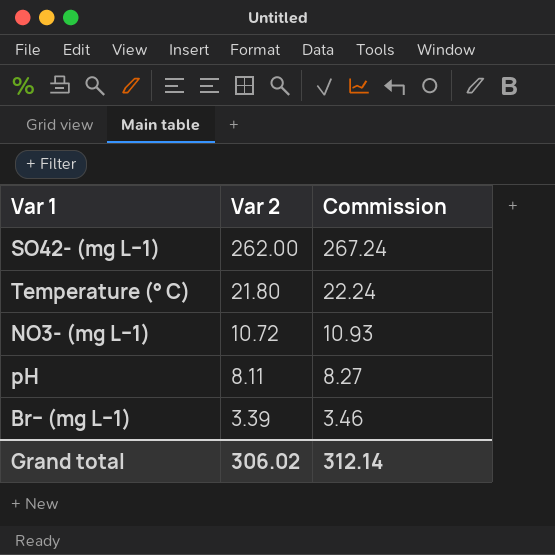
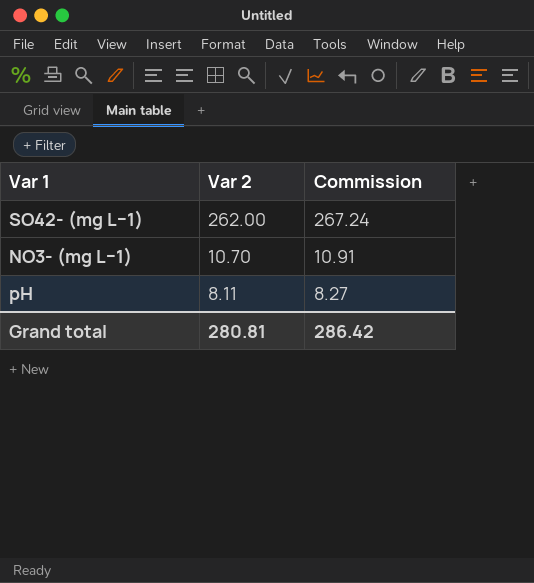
row Temperature (° C): 21.80 | 22.24 -> none
row Br− (mg L−1): 3.39 | 3.46 -> none
NO3- (mg L−1) | Var 2: 10.72 -> 10.70
NO3- (mg L−1) | Commission: 10.93 -> 10.91
Grand total | Var 2: 306.02 -> 280.81
Grand total | Commission: 312.14 -> 286.42

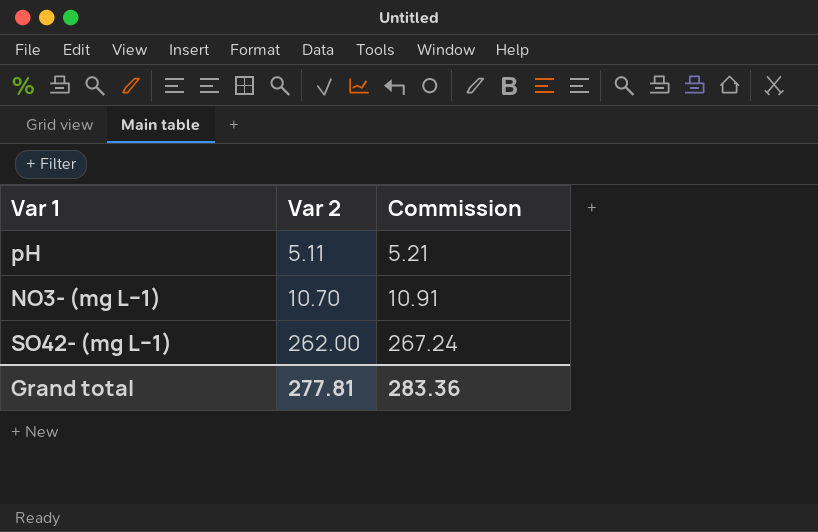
row order: Var 2 descending -> Var 2 ascending
pH | Var 2: 8.11 -> 5.11
pH | Commission: 8.27 -> 5.21
Grand total | Var 2: 280.81 -> 277.81
Grand total | Commission: 286.42 -> 283.36

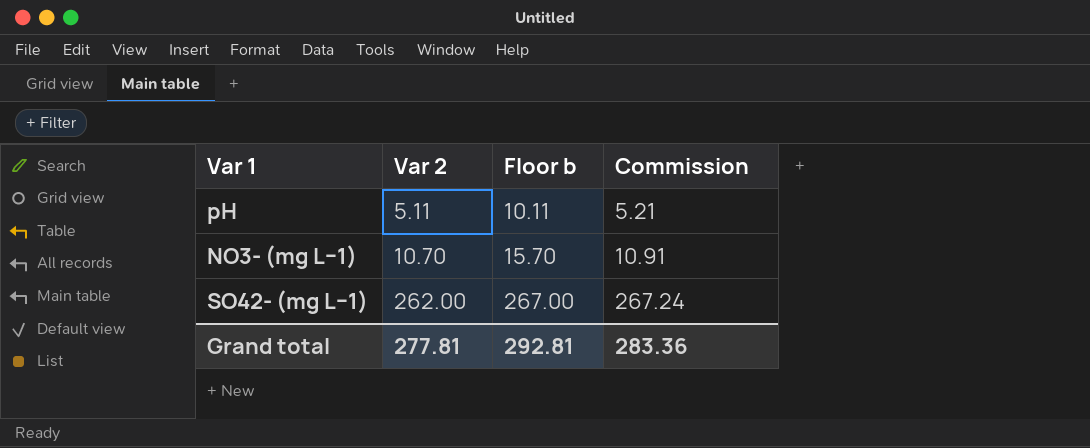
column Floor b | formula: none -> [Var 2] + 5

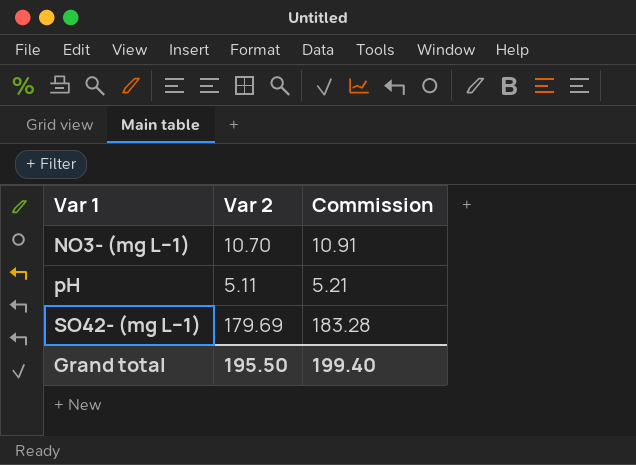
row order: Var 2 ascending -> Var 1 ascending
column Floor b | formula: [Var 2] + 5 -> none
SO42- (mg L−1) | Var 2: 262.00 -> 179.69
SO42- (mg L−1) | Commission: 267.24 -> 183.28
Grand total | Var 2: 277.81 -> 195.50
Grand total | Commission: 283.36 -> 199.40

